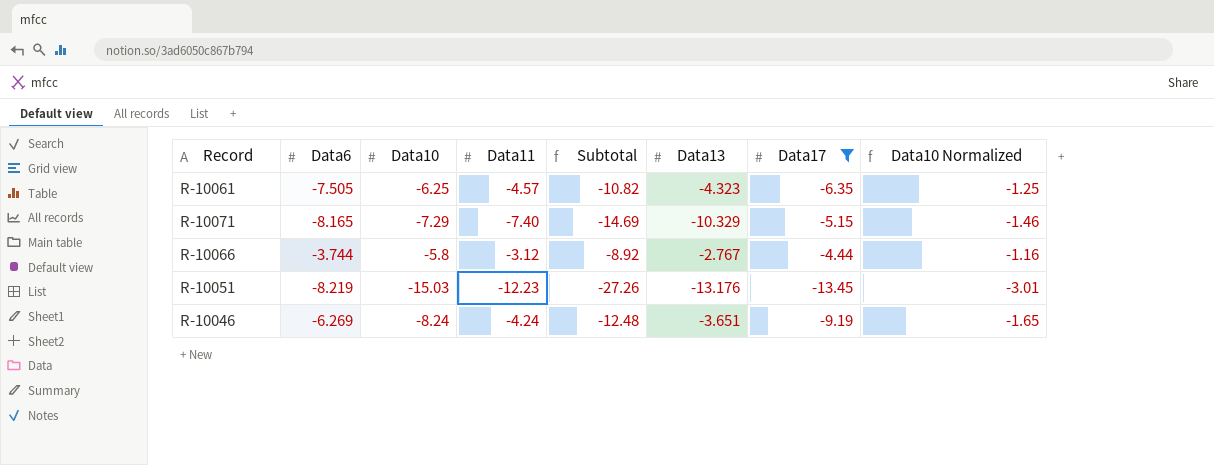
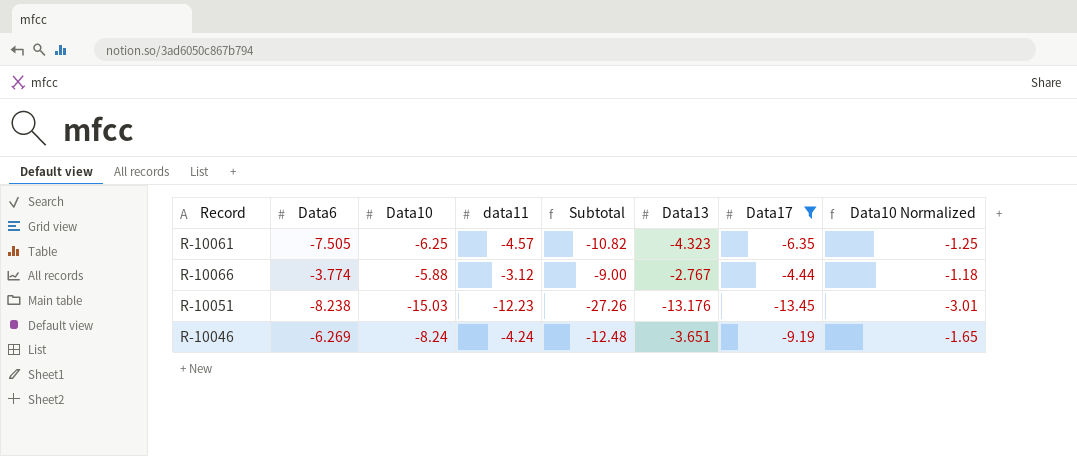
column name: Data11 -> data11
row R-10071: -8.165 | -7.29 | -7.40 | -14.69 | -10.329 | -5.15 | -1.46 -> none
R-10066 | Data6: -3.744 -> -3.774
R-10066 | Data10: -5.8 -> -5.88
R-10066 | Subtotal: -8.92 -> -9.00
R-10066 | Data10 Normalized: -1.16 -> -1.18
R-10051 | Data6: -8.219 -> -8.238

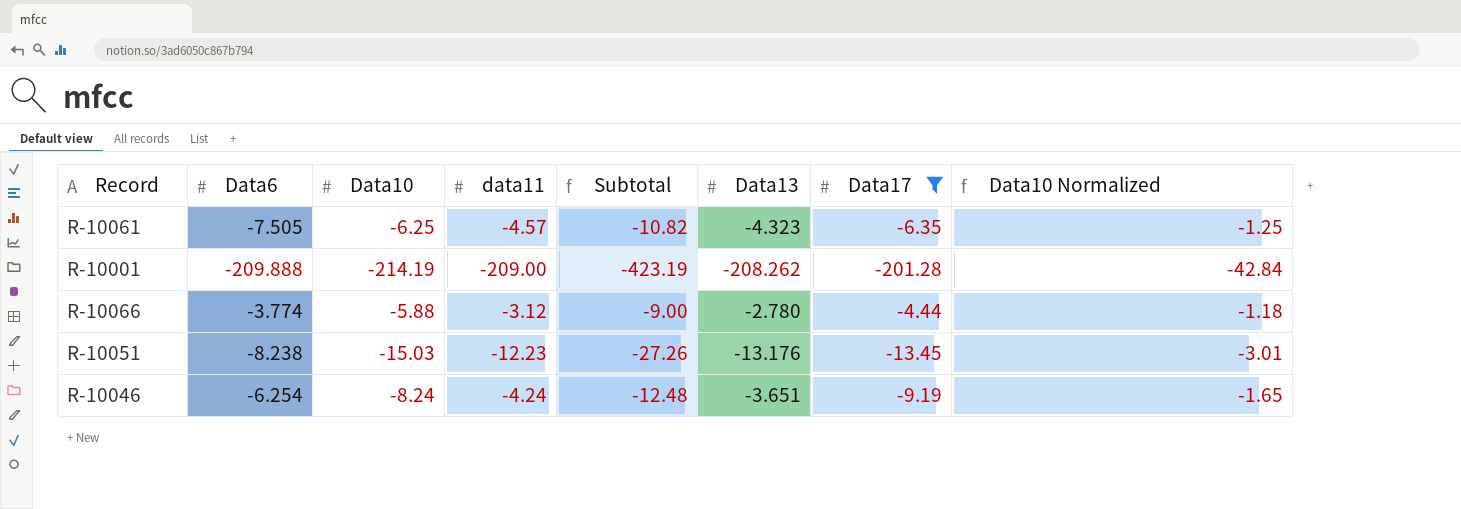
row R-10001: none -> -209.888 | -214.19 | -209.00 | -423.19 | -208.262 | -201.28 | -42.84
R-10066 | Data13: -2.767 -> -2.780
R-10046 | Data6: -6.269 -> -6.254

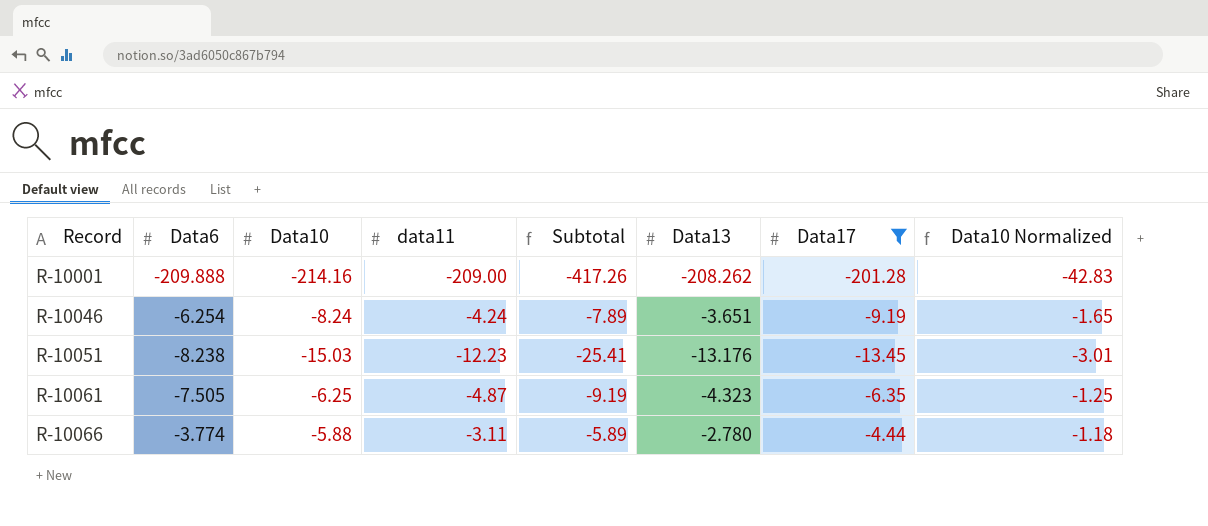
row order: none -> Record ascending
column Subtotal | formula: [Data10] + [data11] -> [data11] + [Data13]
R-10001 | Data10: -214.19 -> -214.16
R-10001 | Data10 Normalized: -42.84 -> -42.83
R-10061 | data11: -4.57 -> -4.87
R-10066 | data11: -3.12 -> -3.11

